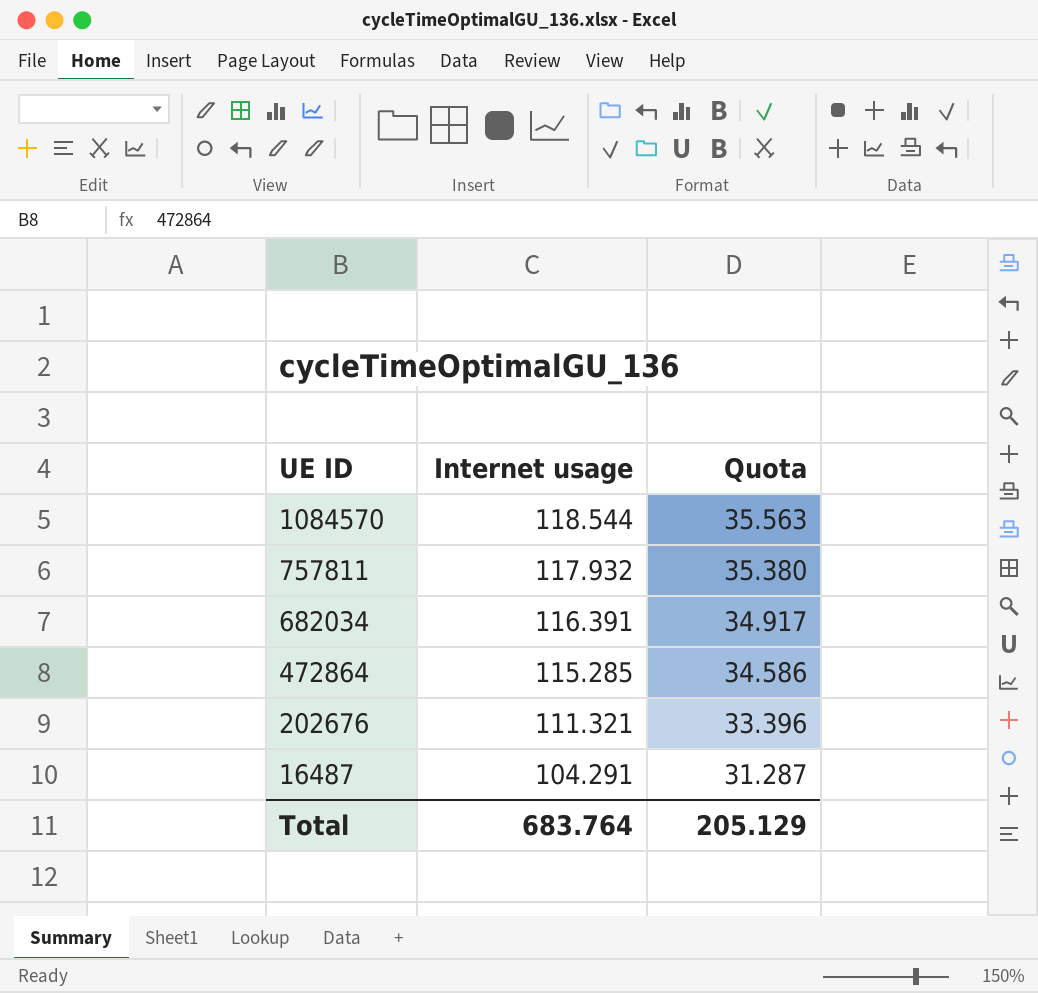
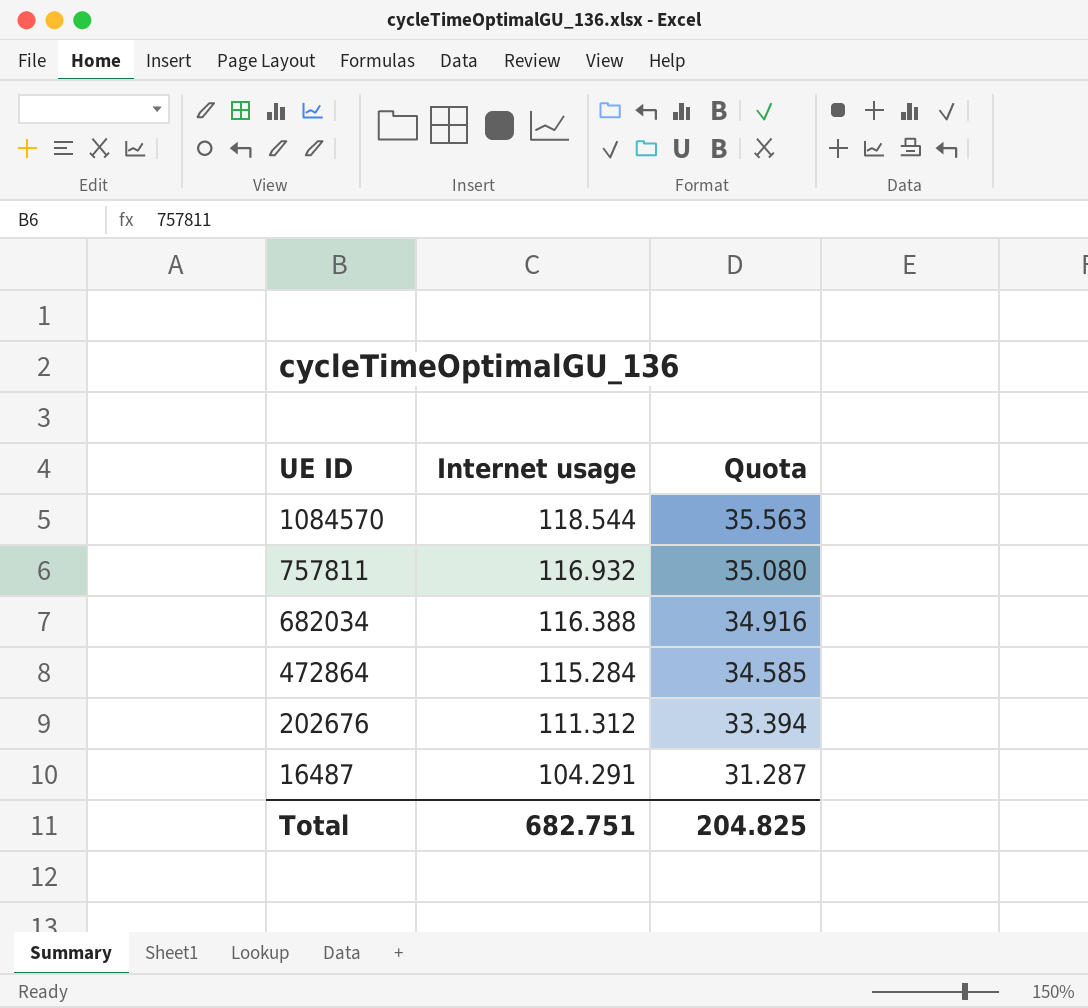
757811 | Internet usage: 117.932 -> 116.932
757811 | Quota: 35.380 -> 35.080
682034 | Internet usage: 116.391 -> 116.388
682034 | Quota: 34.917 -> 34.916
472864 | Internet usage: 115.285 -> 115.284
472864 | Quota: 34.586 -> 34.585
202676 | Internet usage: 111.321 -> 111.312
202676 | Quota: 33.396 -> 33.394
Total | Internet usage: 683.764 -> 682.751
Total | Quota: 205.129 -> 204.825

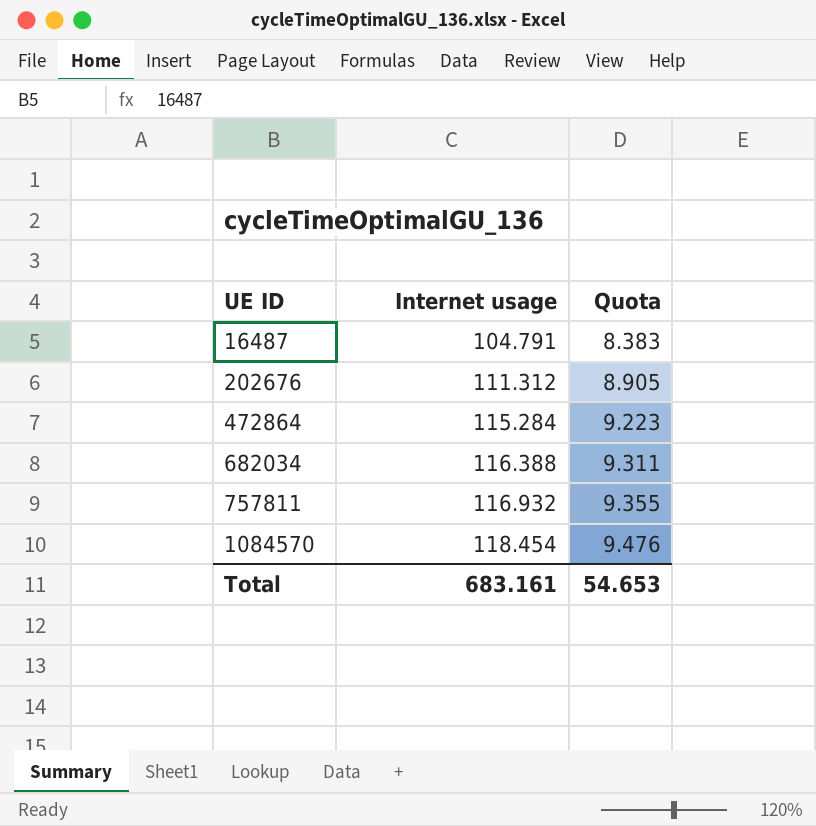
row order: UE ID descending -> UE ID ascending
column Quota | formula: [Internet usage] * 0.3 -> [Internet usage] * 0.08
16487 | Internet usage: 104.291 -> 104.791
1084570 | Internet usage: 118.544 -> 118.454
Total | Internet usage: 682.751 -> 683.161
Total | Quota: 204.825 -> 54.653

